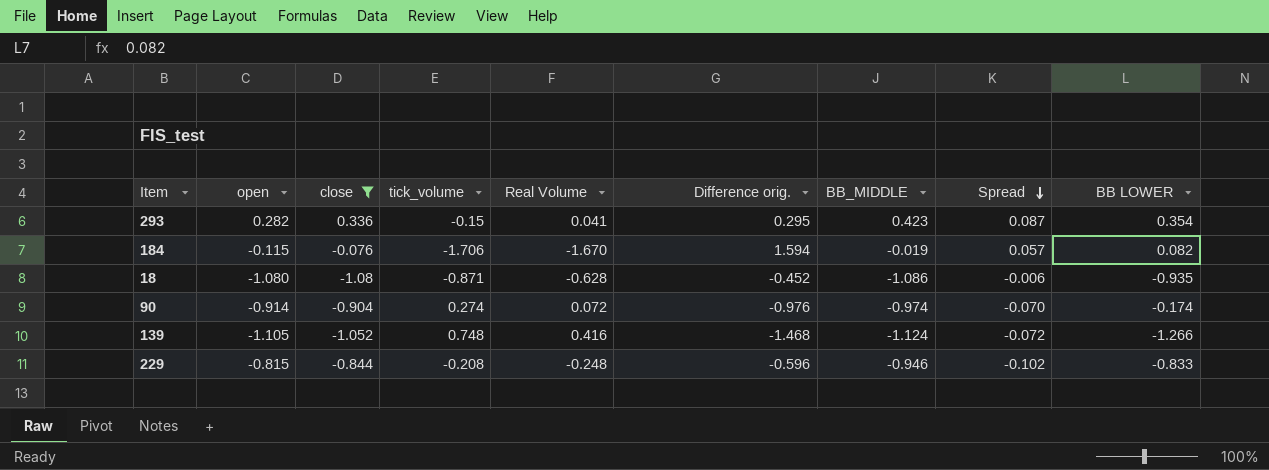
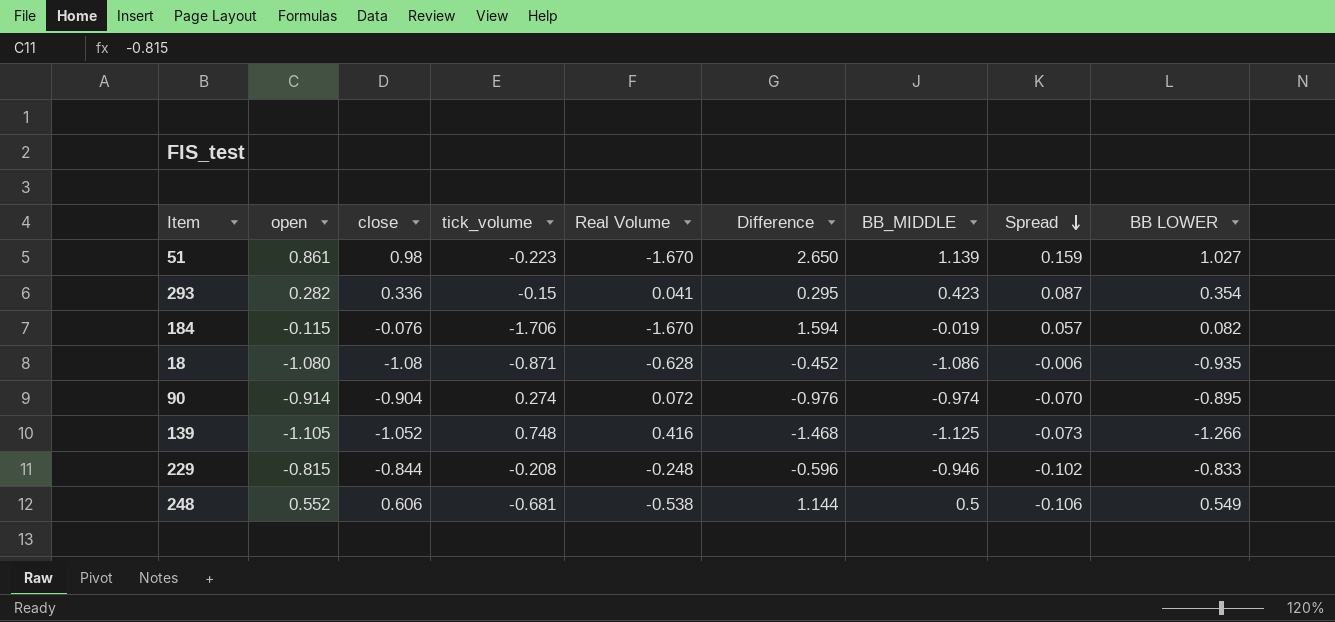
filter: close <= 0.336 -> none
column name: Difference orig. -> Difference
90 | BB LOWER: -0.174 -> -0.895
139 | BB_MIDDLE: -1.124 -> -1.125
139 | Spread: -0.072 -> -0.073

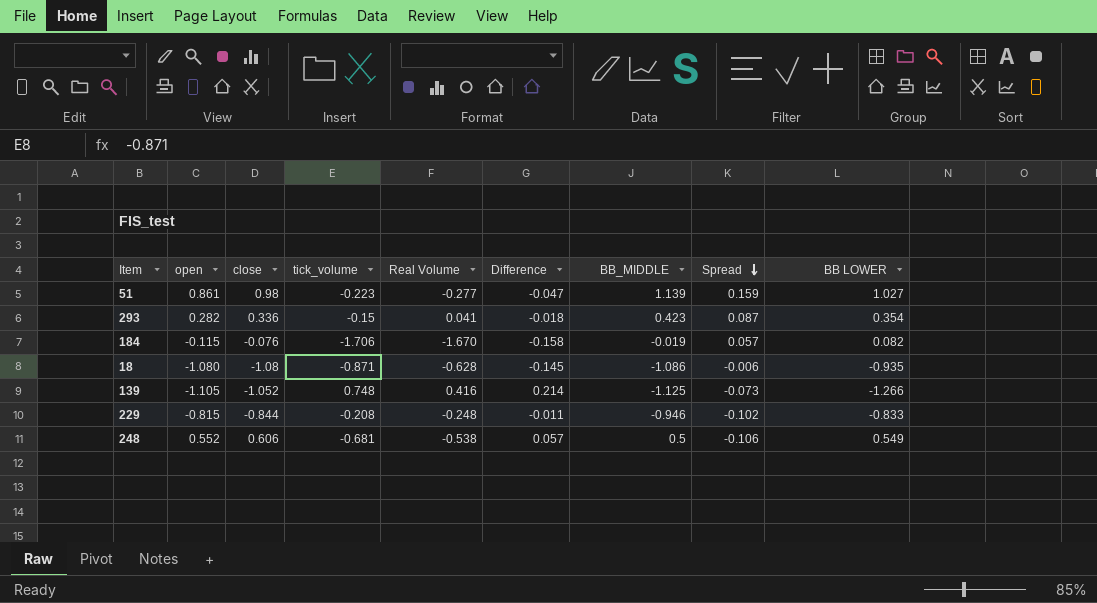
column Difference | formula: [close] - [Real Volume] -> [close] - [BB LOWER]
row 90: -0.914 | -0.904 | 0.274 | 0.072 | -0.976 | -0.974 | -0.070 | -0.895 -> none
51 | Real Volume: -1.670 -> -0.277

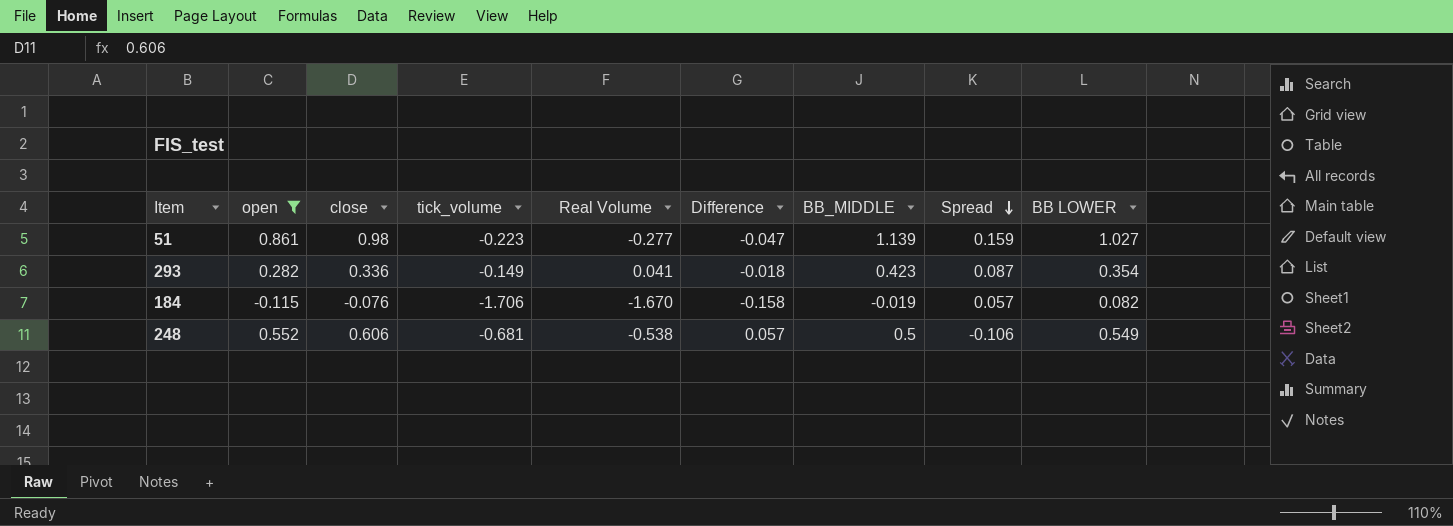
filter: none -> open >= -0.115
293 | tick_volume: -0.15 -> -0.149

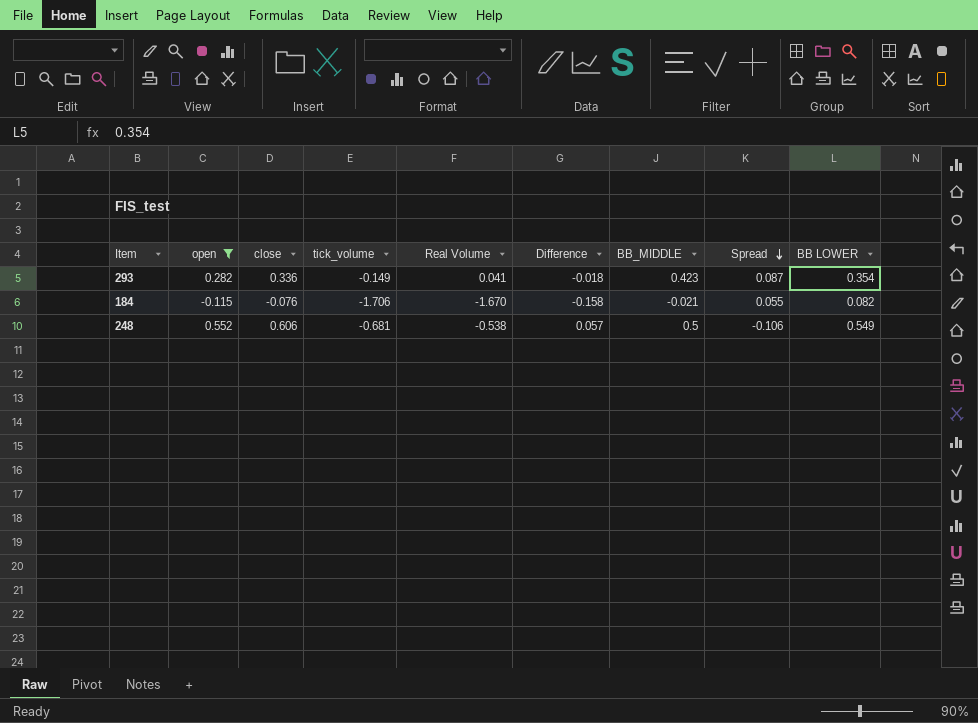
row 51: 0.861 | 0.98 | -0.223 | -0.277 | -0.047 | 1.139 | 0.159 | 1.027 -> none
184 | BB_MIDDLE: -0.019 -> -0.021
184 | Spread: 0.057 -> 0.055

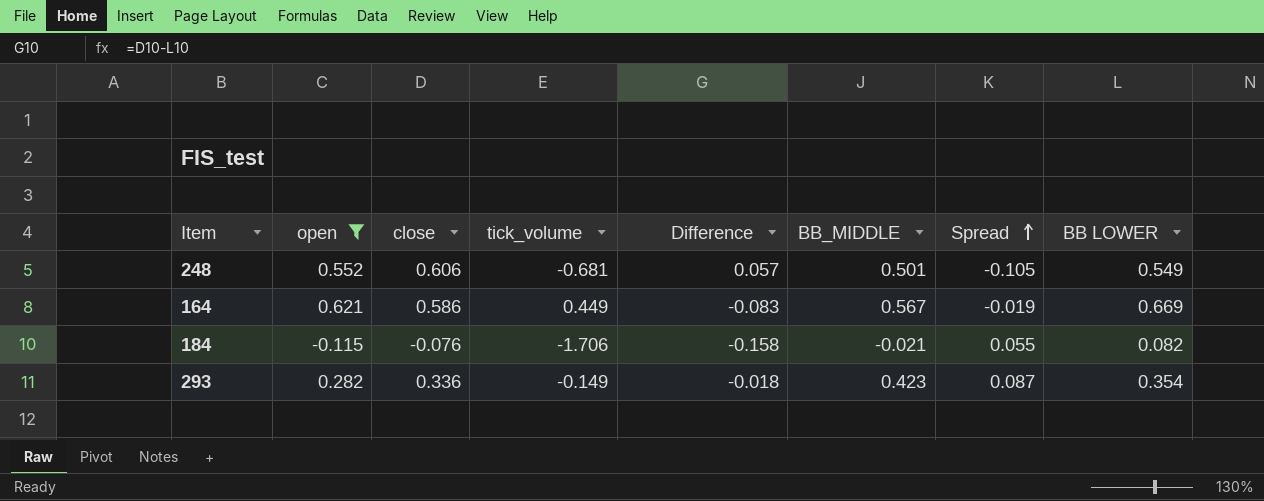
row order: Spread descending -> Spread ascending
column Real Volume | position: 5 -> none
248 | BB_MIDDLE: 0.5 -> 0.501
248 | Spread: -0.106 -> -0.105
row 164: none -> 0.621 | 0.586 | 0.449 | -0.083 | 0.567 | -0.019 | 0.669

